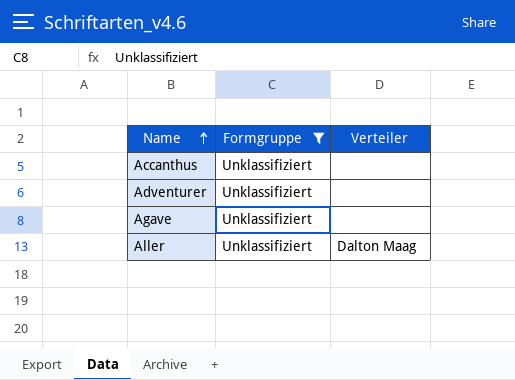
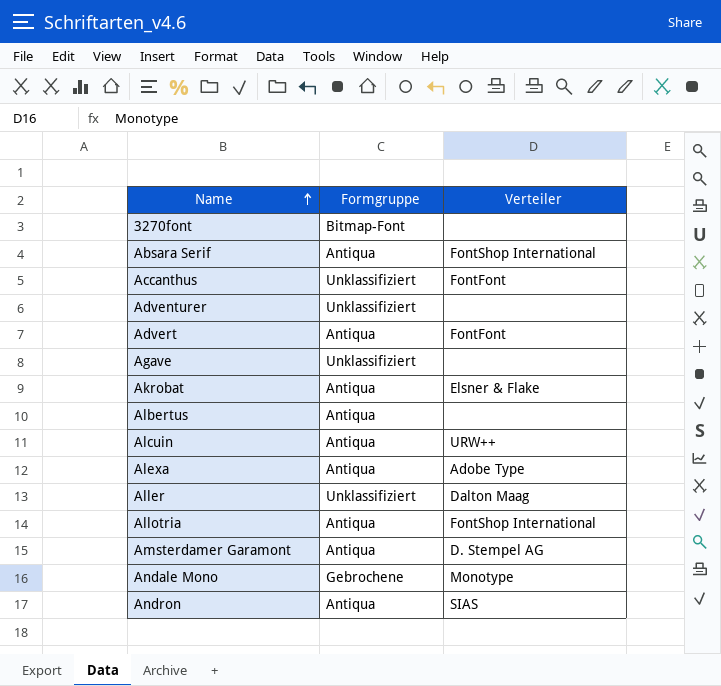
filter: Formgruppe = Unklassifiziert -> none
Accanthus | Verteiler: none -> FontFont

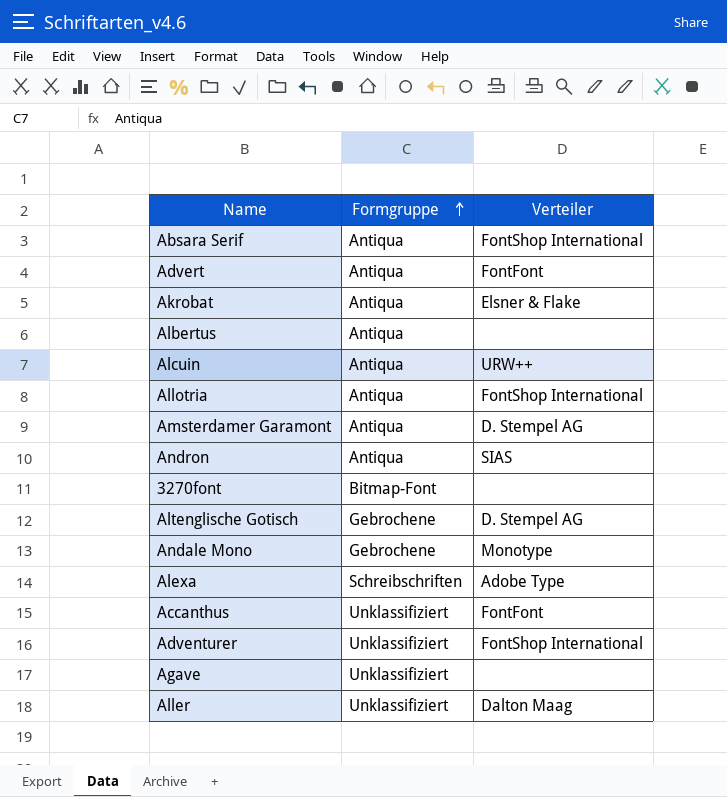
row order: Name ascending -> Formgruppe ascending
row Altenglische Gotisch: none -> Gebrochene | D. Stempel AG
Alexa | Formgruppe: Antiqua -> Schreibschriften
Adventurer | Verteiler: none -> FontShop International

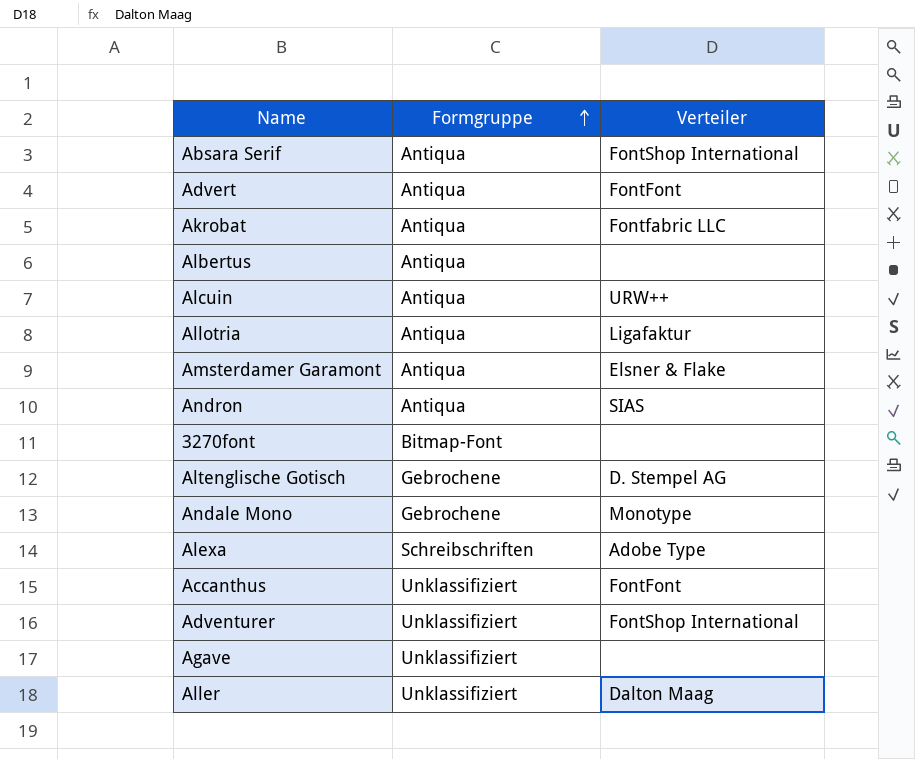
Akrobat | Verteiler: Elsner & Flake -> Fontfabric LLC
Allotria | Verteiler: FontShop International -> Ligafaktur
Amsterdamer Garamont | Verteiler: D. Stempel AG -> Elsner & Flake

